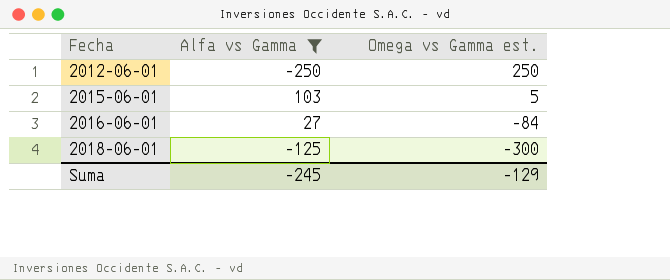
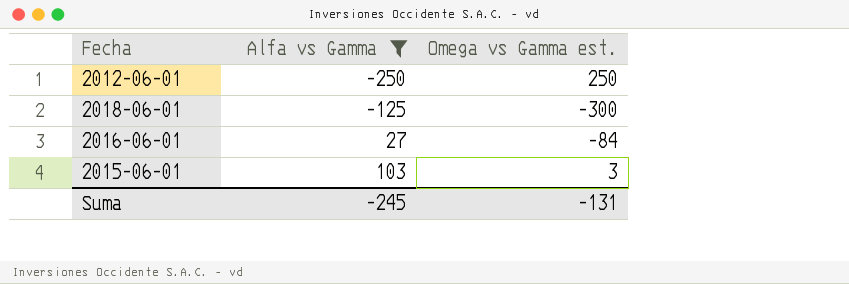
row order: Fecha ascending -> Alfa vs Gamma ascending
2015-06-01 | Omega vs Gamma est.: 5 -> 3
Suma | Omega vs Gamma est.: -129 -> -131

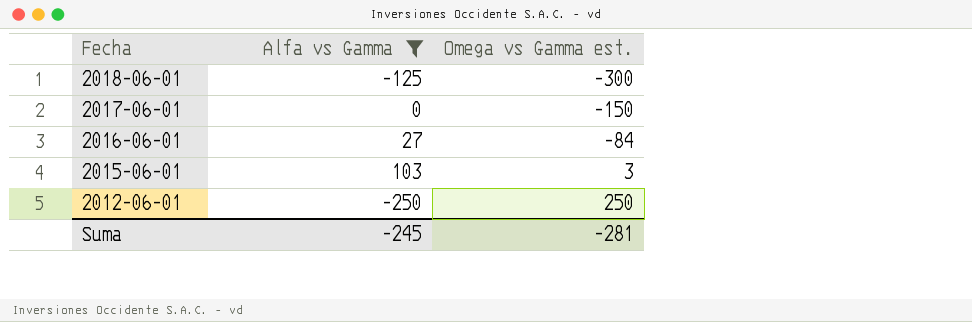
row order: Alfa vs Gamma ascending -> Fecha descending
row 2017-06-01: none -> 0 | -150
Suma | Omega vs Gamma est.: -131 -> -281

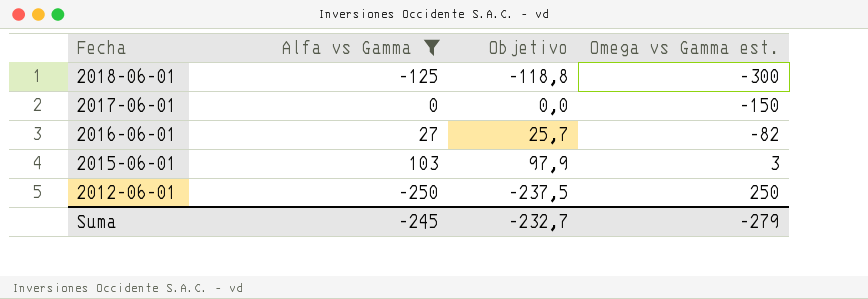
column Objetivo | formula: none -> [Alfa vs Gamma] * 0,95
2016-06-01 | Omega vs Gamma est.: -84 -> -82
Suma | Omega vs Gamma est.: -281 -> -279

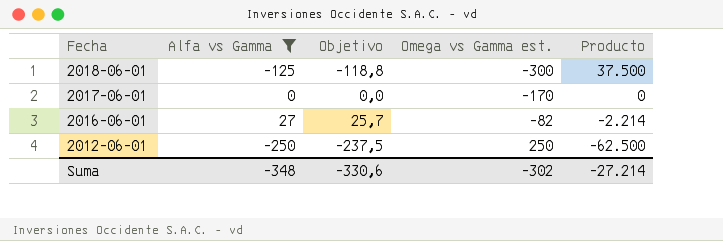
column Producto | formula: none -> [Alfa vs Gamma] * [Omega vs Gamma est.]
row 2015-06-01: 103 | 97,9 | 3 -> none
2017-06-01 | Omega vs Gamma est.: -150 -> -170
Suma | Alfa vs Gamma: -245 -> -348
Suma | Objetivo: -232,7 -> -330,6
Suma | Omega vs Gamma est.: -279 -> -302

